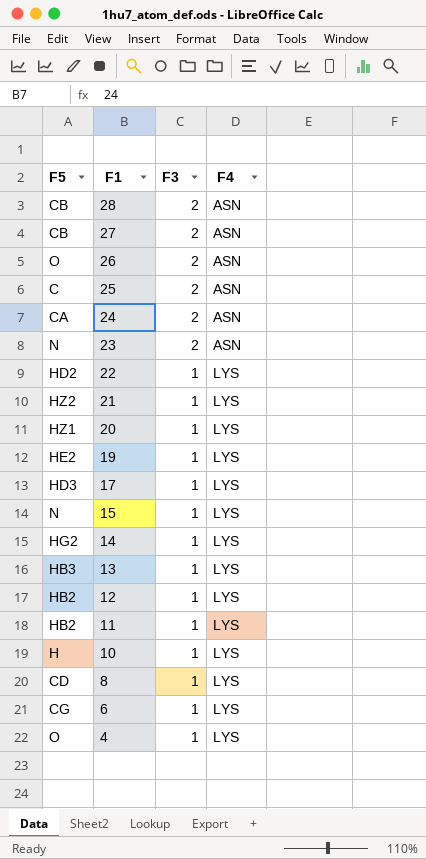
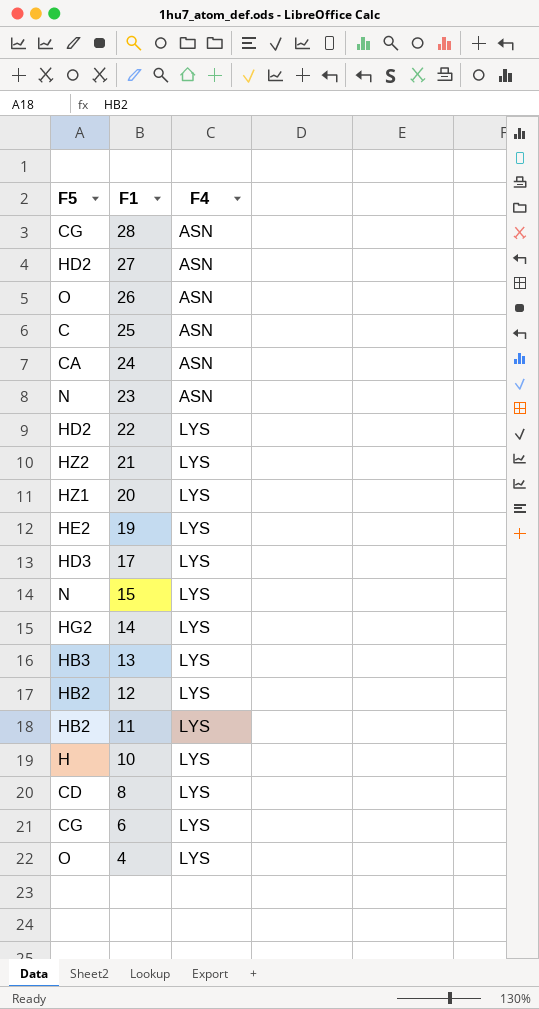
column F3 | position: 3 -> none
28 | F5: CB -> CG
27 | F5: CB -> HD2

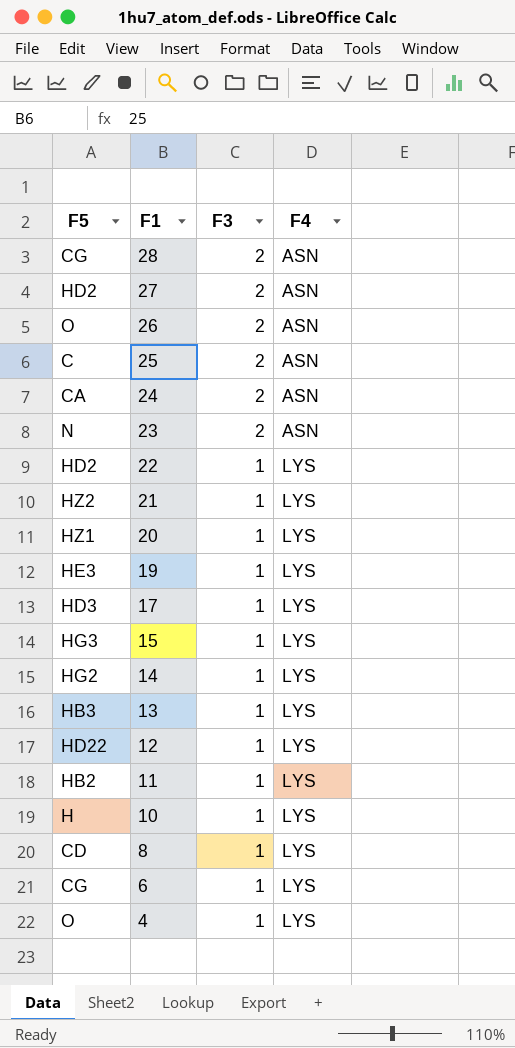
column F3 | position: none -> 3
19 | F5: HE2 -> HE3
15 | F5: N -> HG3
12 | F5: HB2 -> HD22

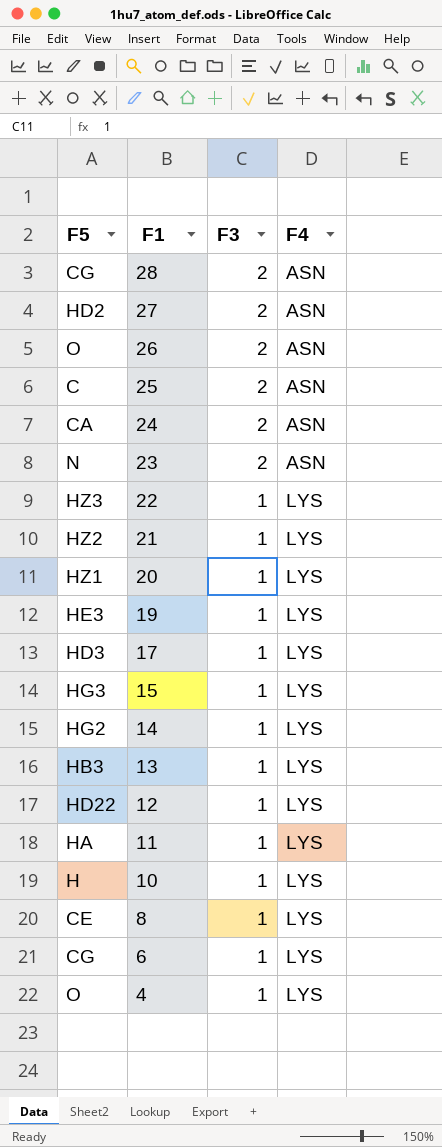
22 | F5: HD2 -> HZ3
11 | F5: HB2 -> HA
8 | F5: CD -> CE

